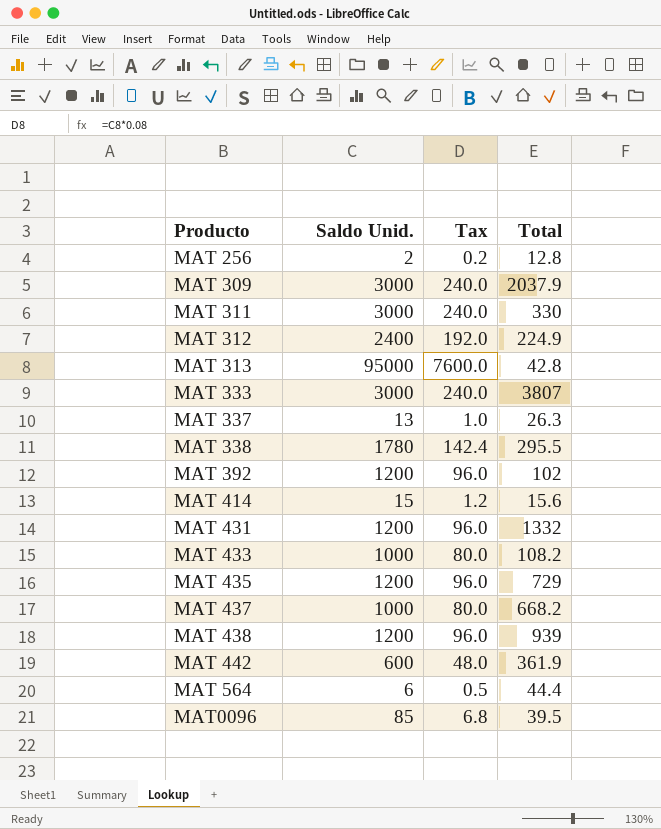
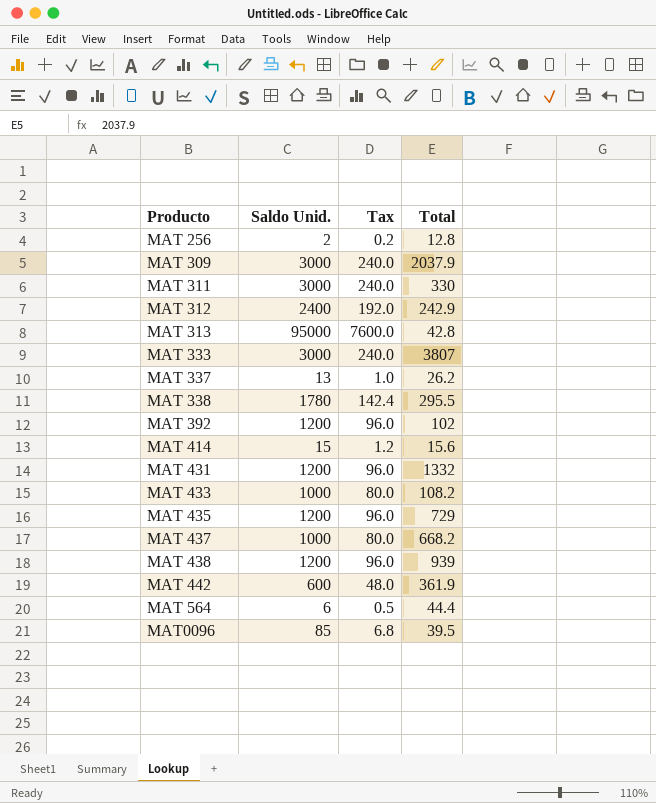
MAT 312 | Total: 224.9 -> 242.9
MAT 337 | Total: 26.3 -> 26.2

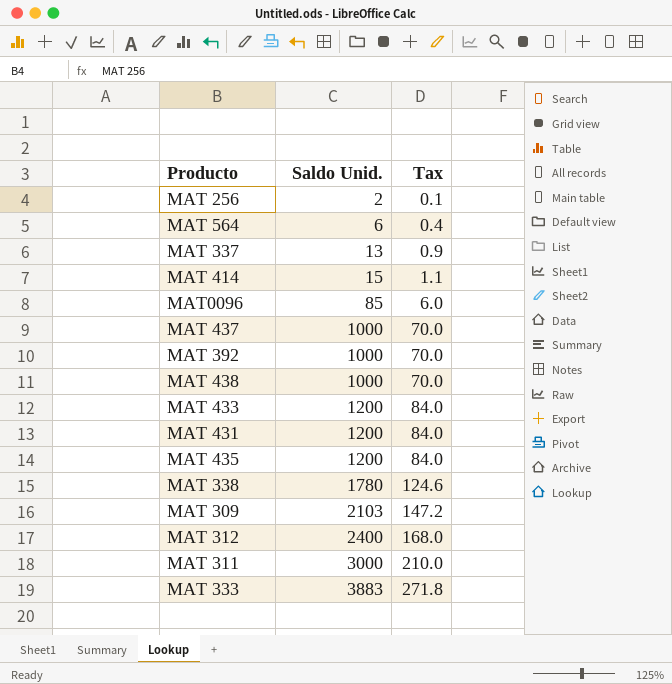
row order: none -> Saldo Unid. ascending
column Total | position: 4 -> none
column Tax | formula: [Saldo Unid.] * 0.08 -> [Saldo Unid.] * 0.07
row MAT 313: 95000 | 7600.0 | 42.8 -> none
row MAT 442: 600 | 48.0 | 361.9 -> none
MAT 392 | Saldo Unid.: 1200 -> 1000
MAT 438 | Saldo Unid.: 1200 -> 1000
MAT 433 | Saldo Unid.: 1000 -> 1200
MAT 309 | Saldo Unid.: 3000 -> 2103
MAT 333 | Saldo Unid.: 3000 -> 3883

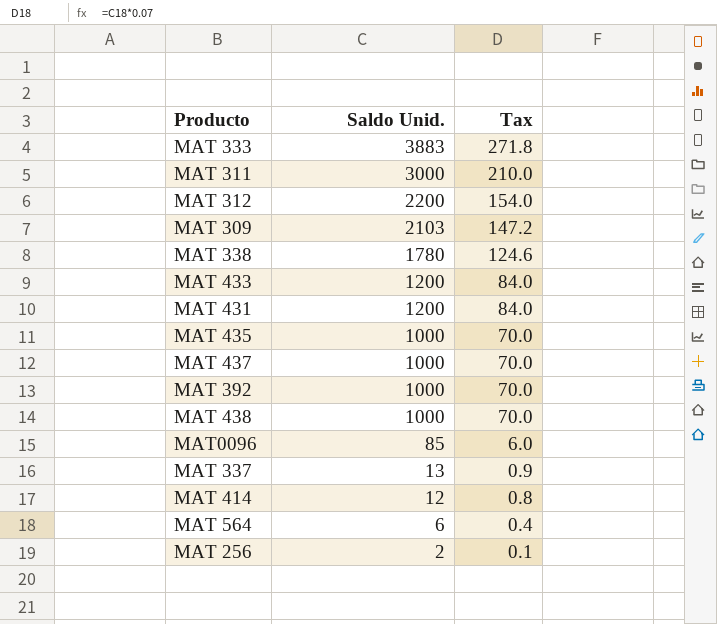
row order: Saldo Unid. ascending -> Saldo Unid. descending
MAT 312 | Saldo Unid.: 2400 -> 2200
MAT 312 | Tax: 168.0 -> 154.0
MAT 435 | Saldo Unid.: 1200 -> 1000
MAT 435 | Tax: 84.0 -> 70.0
MAT 414 | Saldo Unid.: 15 -> 12
MAT 414 | Tax: 1.1 -> 0.8

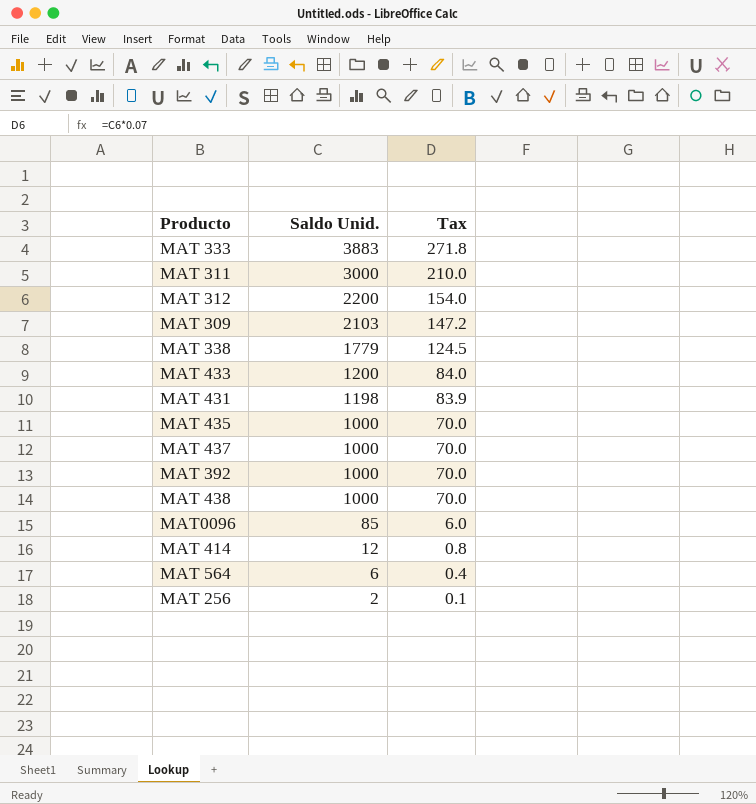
row MAT 337: 13 | 0.9 -> none
MAT 338 | Saldo Unid.: 1780 -> 1779
MAT 338 | Tax: 124.6 -> 124.5
MAT 431 | Saldo Unid.: 1200 -> 1198
MAT 431 | Tax: 84.0 -> 83.9

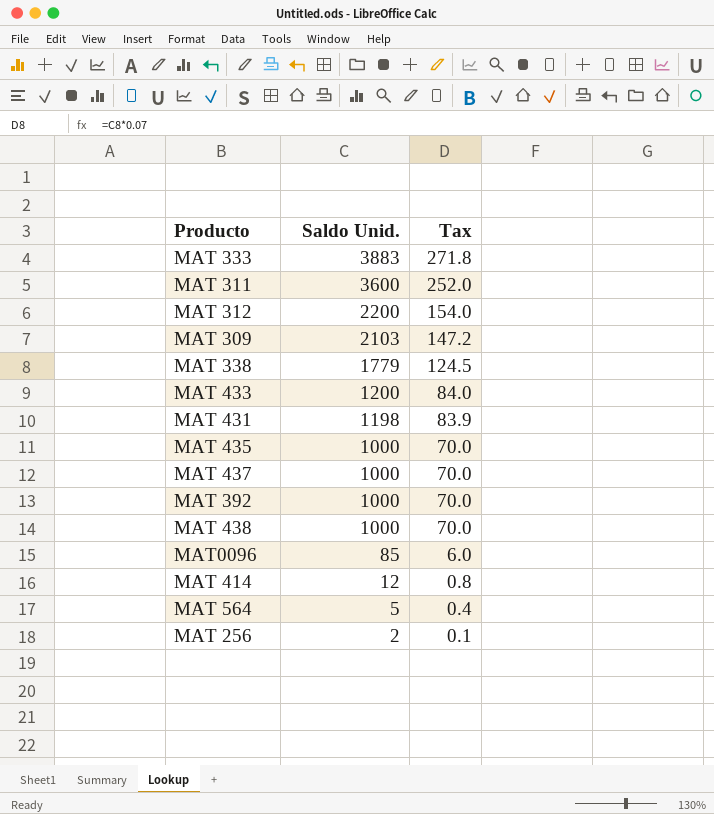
MAT 311 | Saldo Unid.: 3000 -> 3600
MAT 311 | Tax: 210.0 -> 252.0
MAT 564 | Saldo Unid.: 6 -> 5

